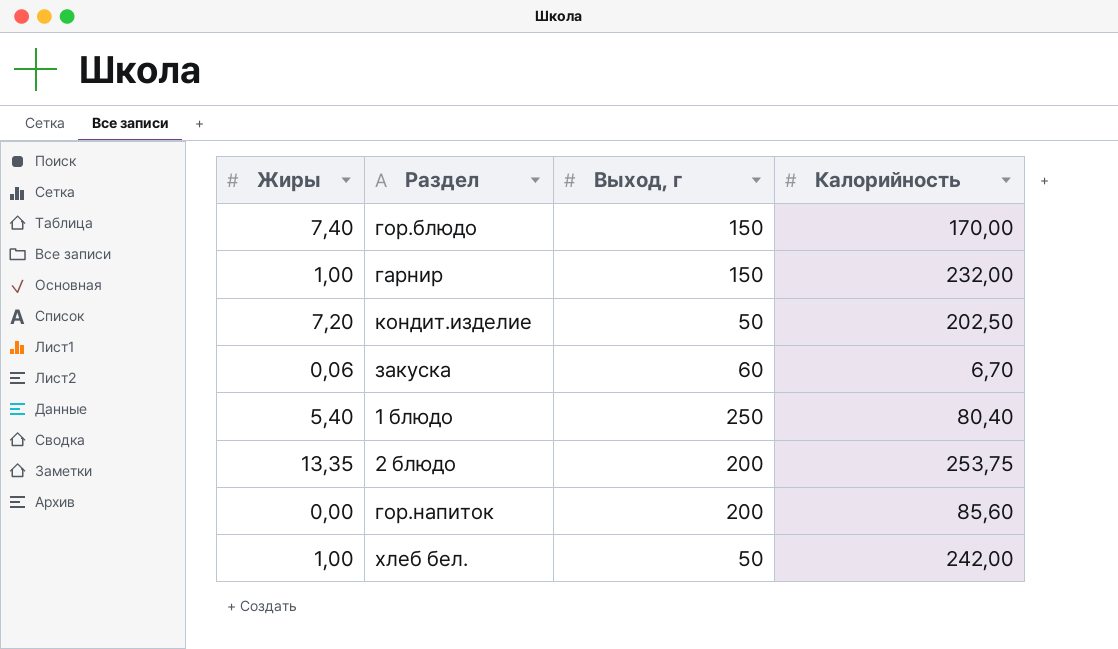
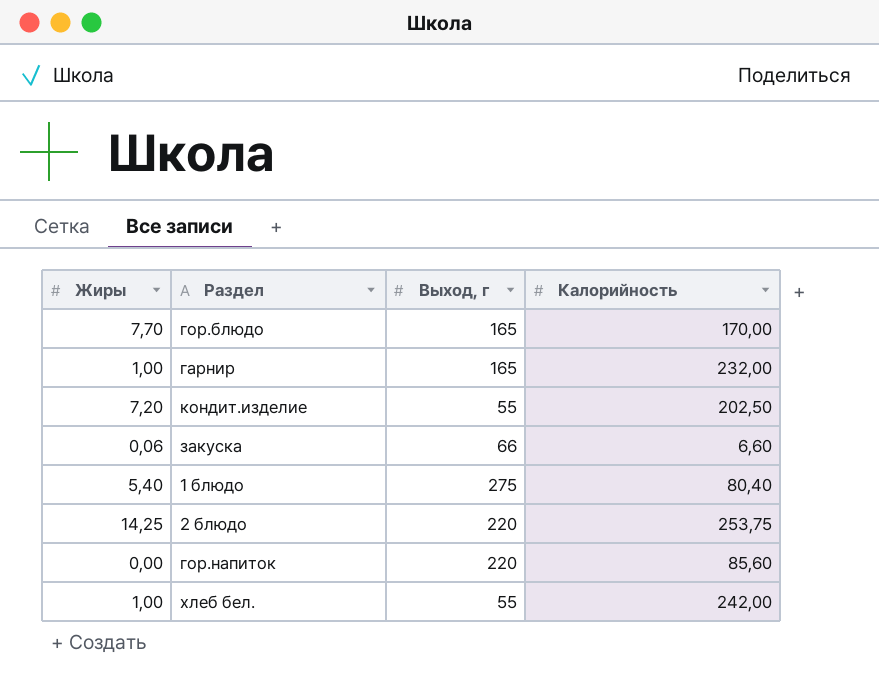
гор.блюдо | Жиры: 7,40 -> 7,70
гор.блюдо | Выход, г: 150 -> 165
гарнир | Выход, г: 150 -> 165
кондит.изделие | Выход, г: 50 -> 55
закуска | Выход, г: 60 -> 66
закуска | Калорийность: 6,70 -> 6,60
1 блюдо | Выход, г: 250 -> 275
2 блюдо | Жиры: 13,35 -> 14,25
2 блюдо | Выход, г: 200 -> 220
гор.напиток | Выход, г: 200 -> 220
хлеб бел. | Выход, г: 50 -> 55

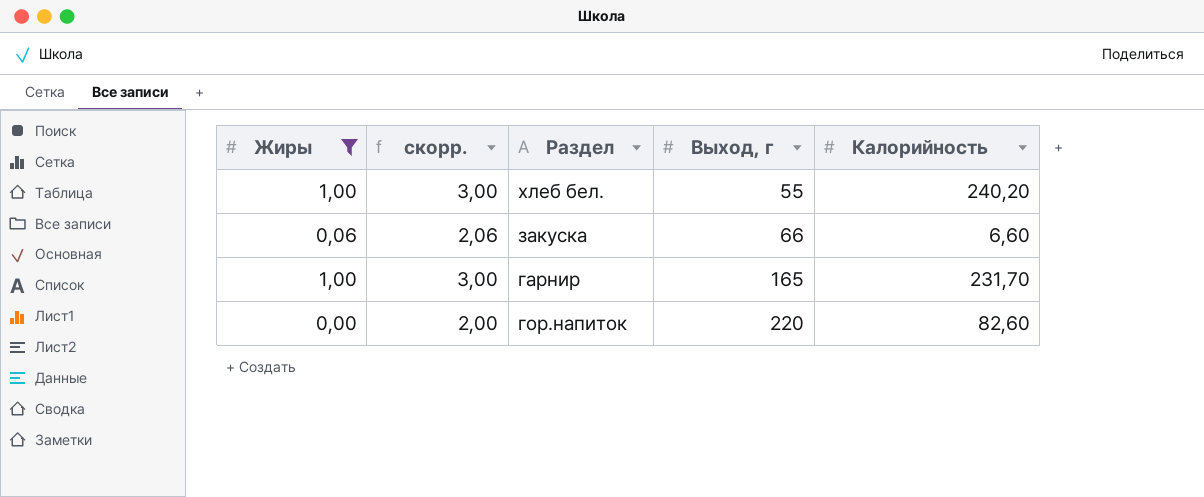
filter: none -> Жиры <= 1,00
row order: none -> Выход, г ascending
column скорр. | formula: none -> [Жиры] + 2
хлеб бел. | Калорийность: 242,00 -> 240,20
гарнир | Калорийность: 232,00 -> 231,70
гор.напиток | Калорийность: 85,60 -> 82,60

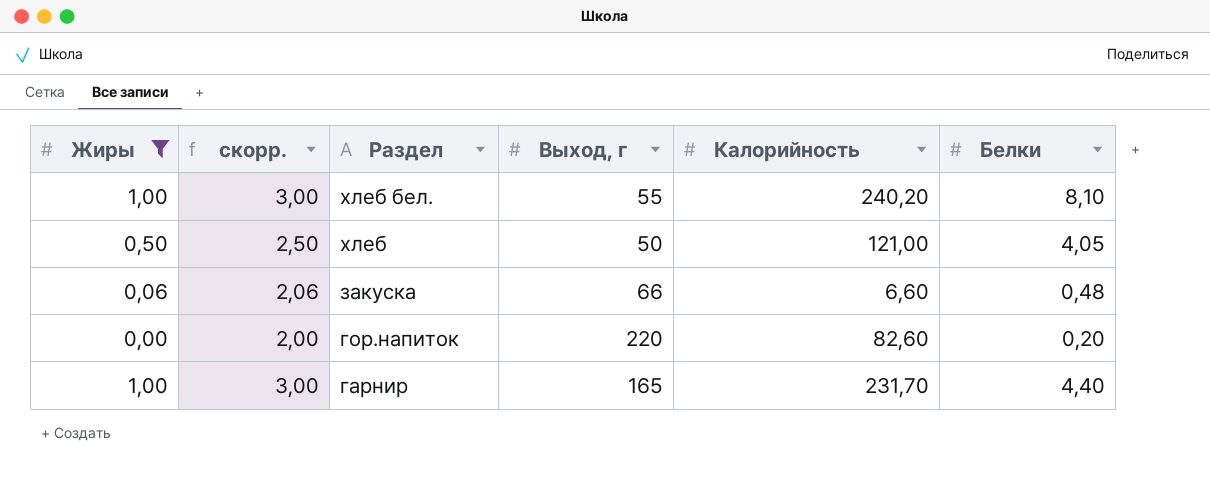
row order: Выход, г ascending -> Раздел descending
column Белки | position: none -> 6
row хлеб: none -> 0,50 | 2,50 | 50 | 121,00 | 4,05

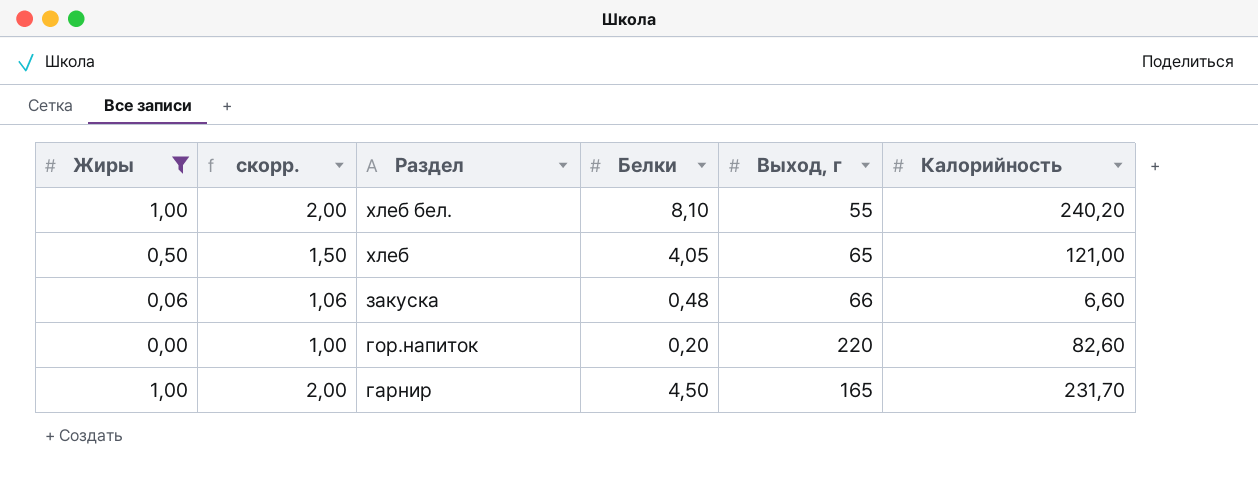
column скорр. | formula: [Жиры] + 2 -> [Жиры] + 1
column Белки | position: 6 -> 4
хлеб | Выход, г: 50 -> 65
гарнир | Белки: 4,40 -> 4,50

